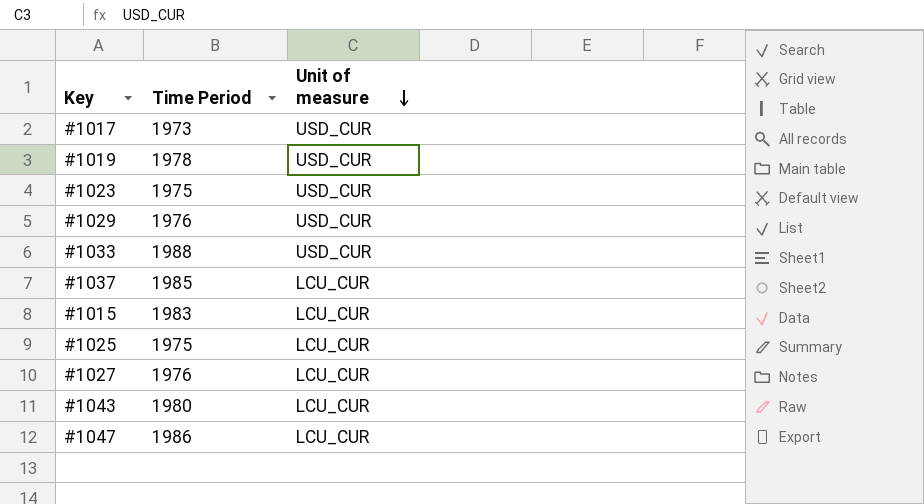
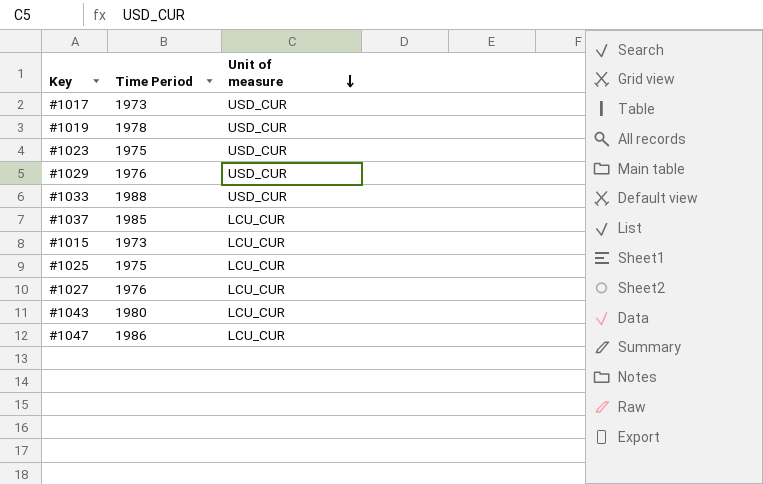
#1015 | Time Period: 1983 -> 1973

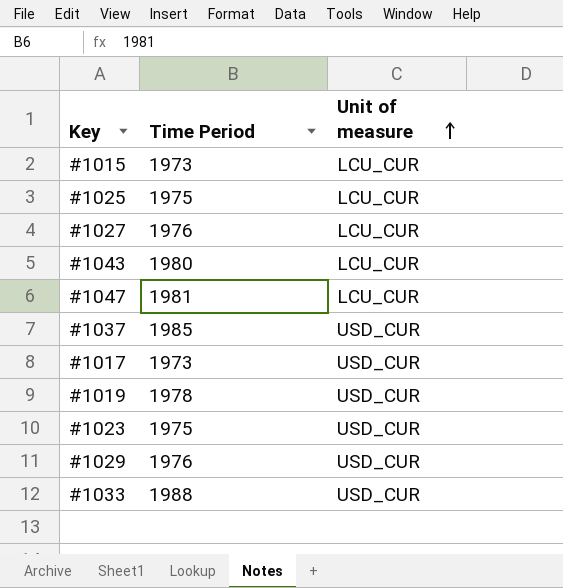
row order: Unit of measure descending -> Unit of measure ascending
#1047 | Time Period: 1986 -> 1981
#1037 | Unit of measure: LCU_CUR -> USD_CUR

